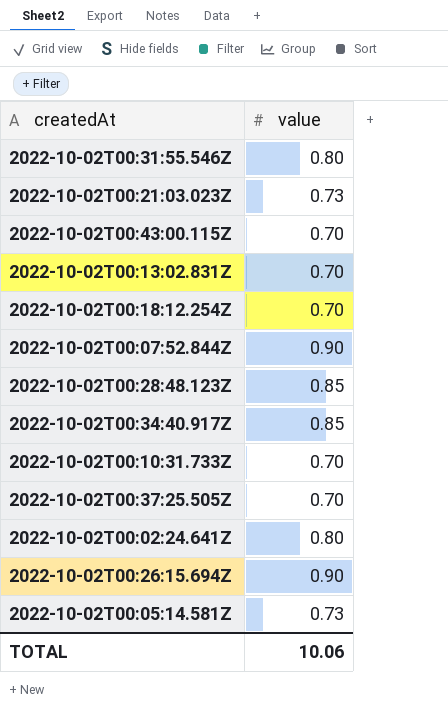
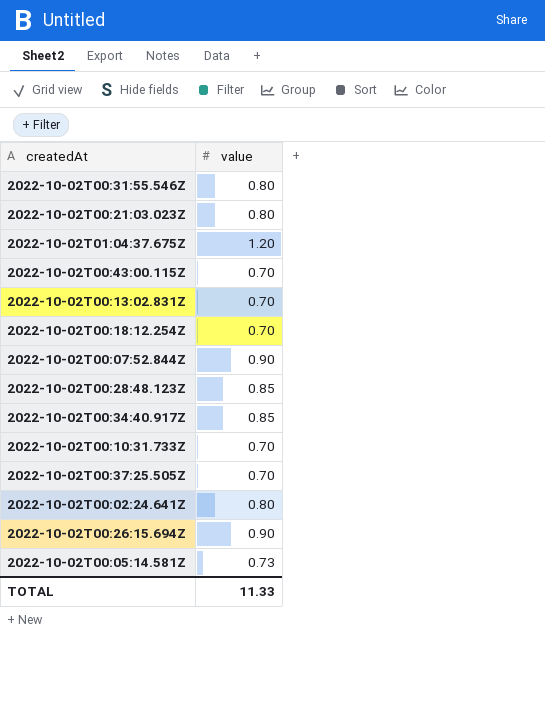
2022-10-02T00:21:03.023Z | value: 0.73 -> 0.80
row 2022-10-02T01:04:37.675Z: none -> 1.20
TOTAL | value: 10.06 -> 11.33

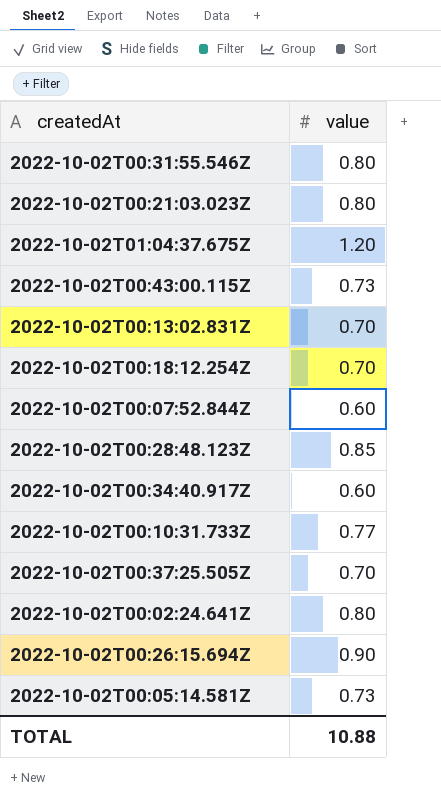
2022-10-02T00:43:00.115Z | value: 0.70 -> 0.73
2022-10-02T00:07:52.844Z | value: 0.90 -> 0.60
2022-10-02T00:34:40.917Z | value: 0.85 -> 0.60
2022-10-02T00:10:31.733Z | value: 0.70 -> 0.77
TOTAL | value: 11.33 -> 10.88

